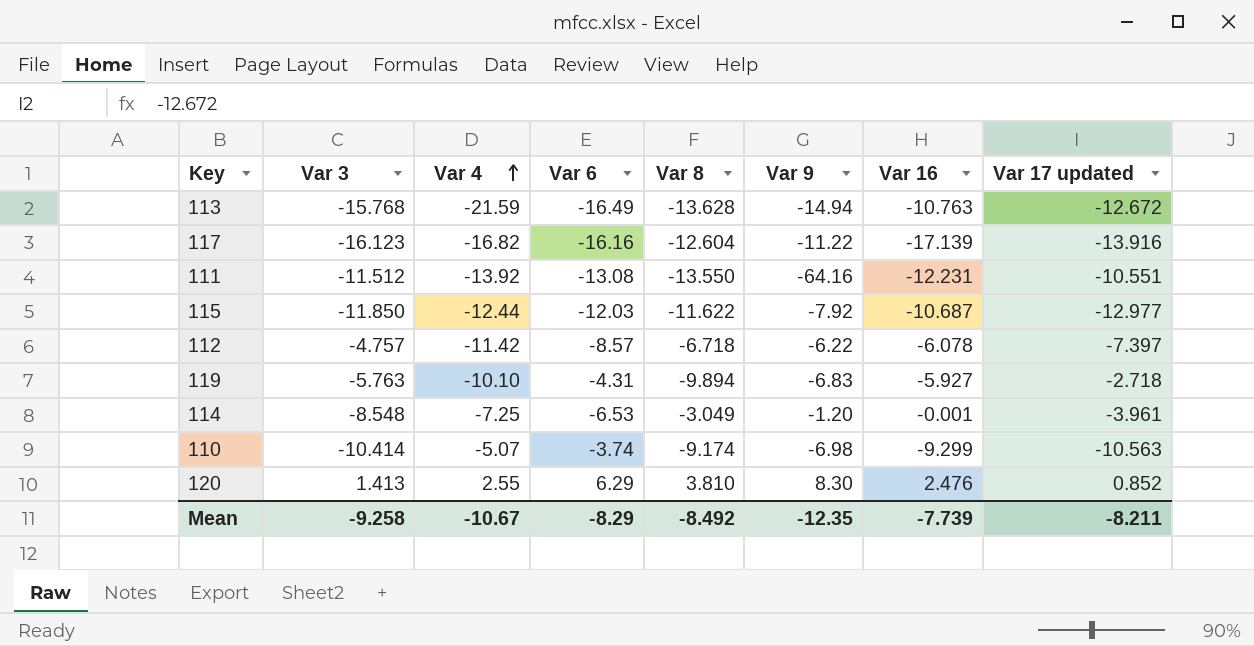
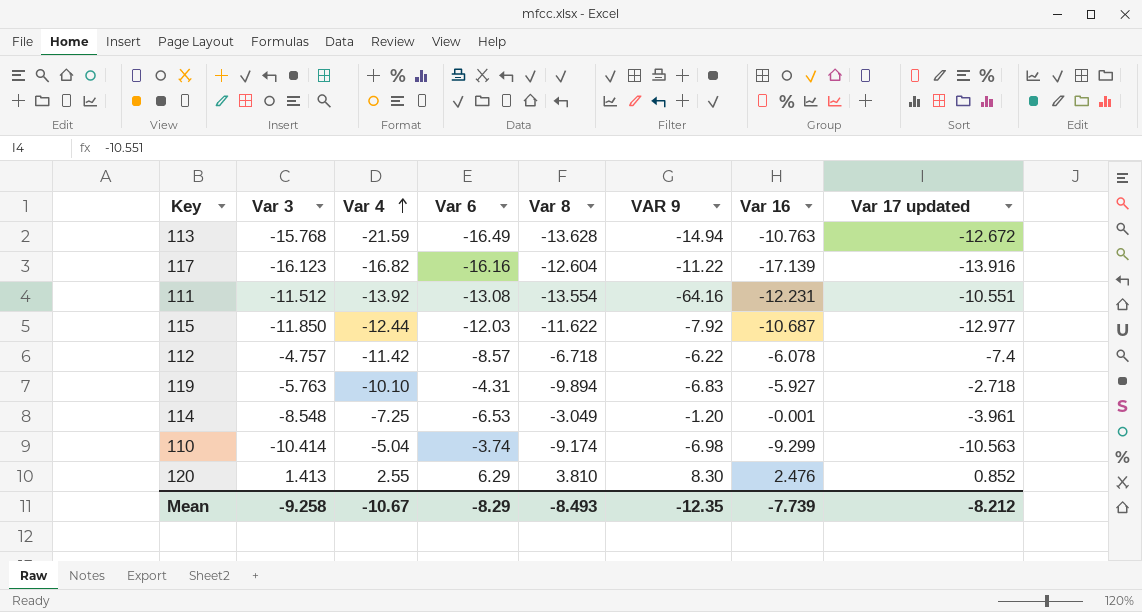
column name: Var 9 -> VAR 9
111 | Var 8: -13.550 -> -13.554
112 | Var 17 updated: -7.397 -> -7.4
110 | Var 4: -5.07 -> -5.04
Mean | Var 8: -8.492 -> -8.493
Mean | Var 17 updated: -8.211 -> -8.212

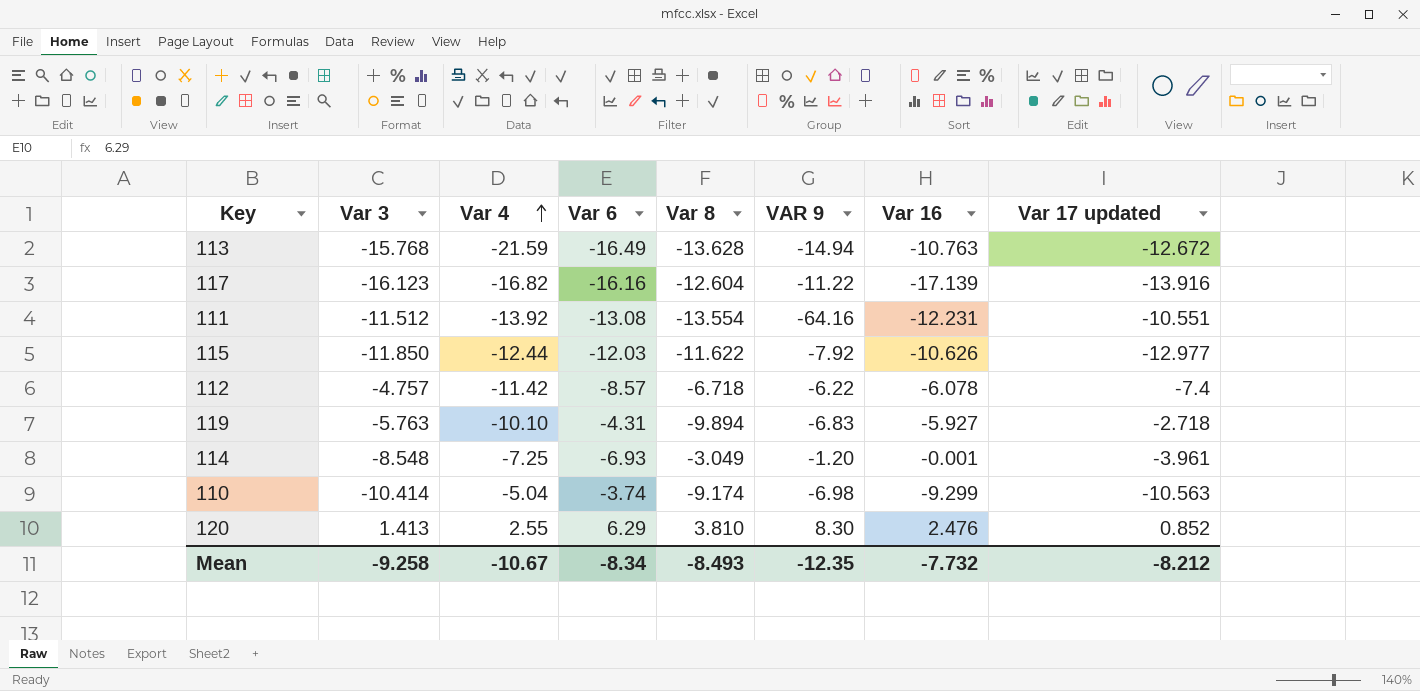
115 | Var 16: -10.687 -> -10.626
114 | Var 6: -6.53 -> -6.93
Mean | Var 6: -8.29 -> -8.34
Mean | Var 16: -7.739 -> -7.732

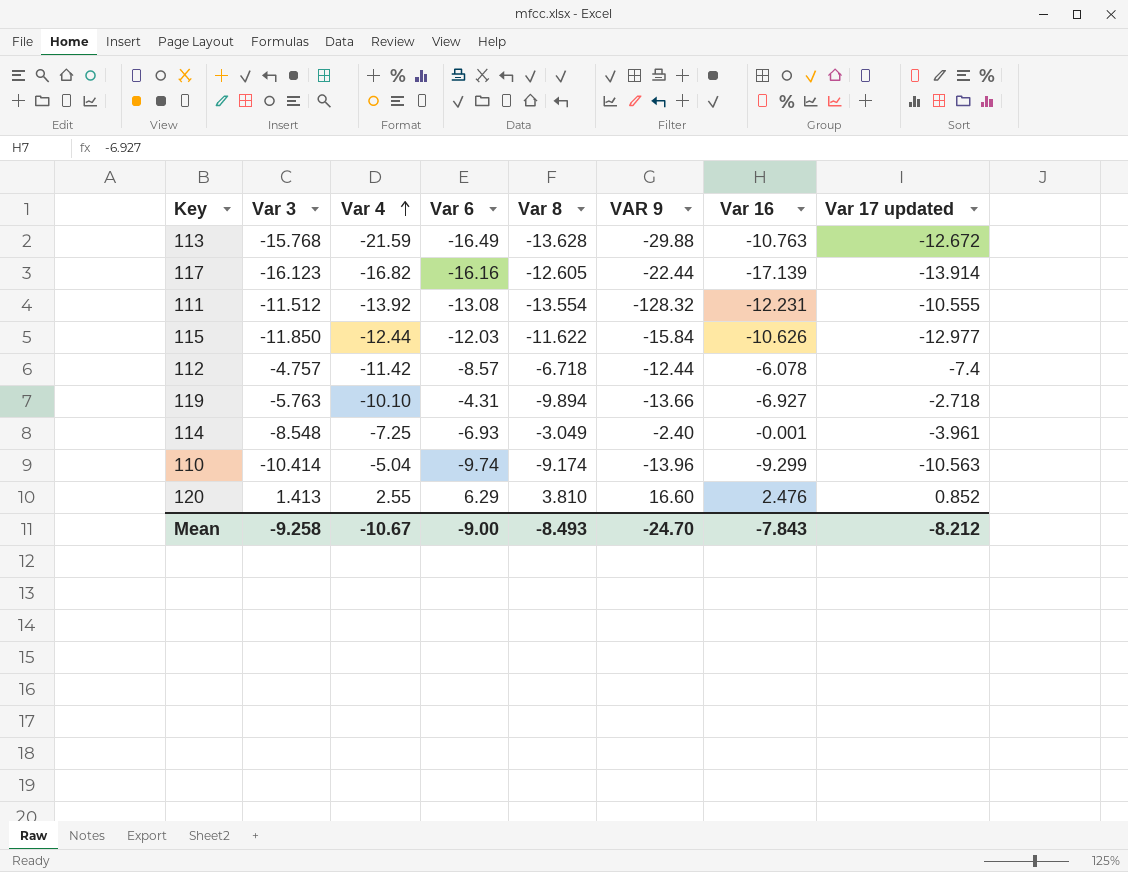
113 | VAR 9: -14.94 -> -29.88
117 | Var 8: -12.604 -> -12.605
117 | VAR 9: -11.22 -> -22.44
117 | Var 17 updated: -13.916 -> -13.914
111 | VAR 9: -64.16 -> -128.32
111 | Var 17 updated: -10.551 -> -10.555
115 | VAR 9: -7.92 -> -15.84
112 | VAR 9: -6.22 -> -12.44
119 | VAR 9: -6.83 -> -13.66
119 | Var 16: -5.927 -> -6.927
114 | VAR 9: -1.20 -> -2.40
110 | Var 6: -3.74 -> -9.74
110 | VAR 9: -6.98 -> -13.96
120 | VAR 9: 8.30 -> 16.60
Mean | Var 6: -8.34 -> -9.00
Mean | VAR 9: -12.35 -> -24.70
Mean | Var 16: -7.732 -> -7.843

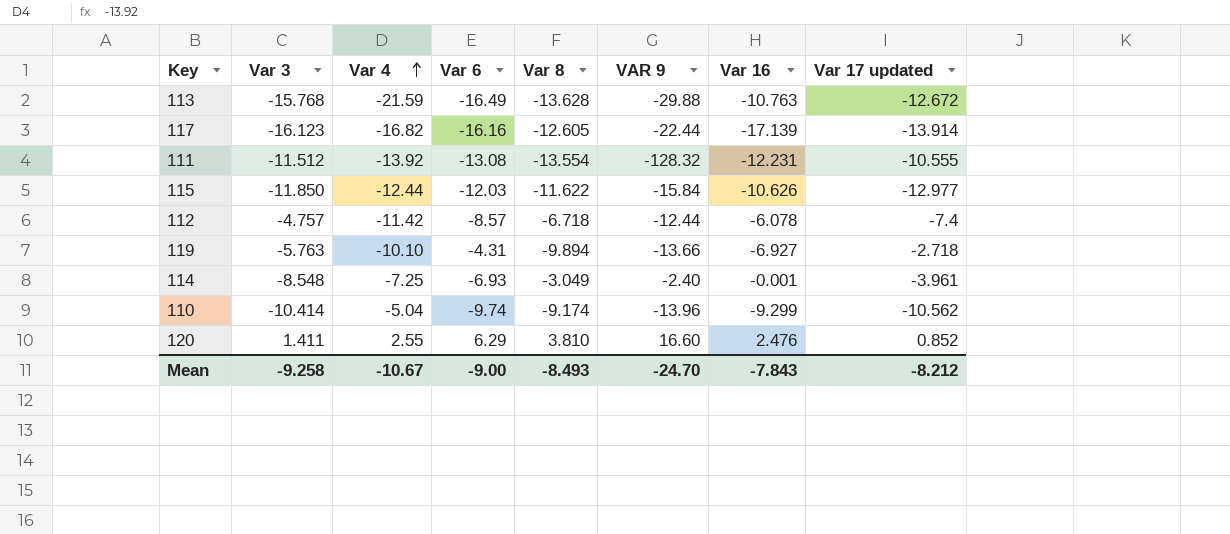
110 | Var 17 updated: -10.563 -> -10.562
120 | Var 3: 1.413 -> 1.411

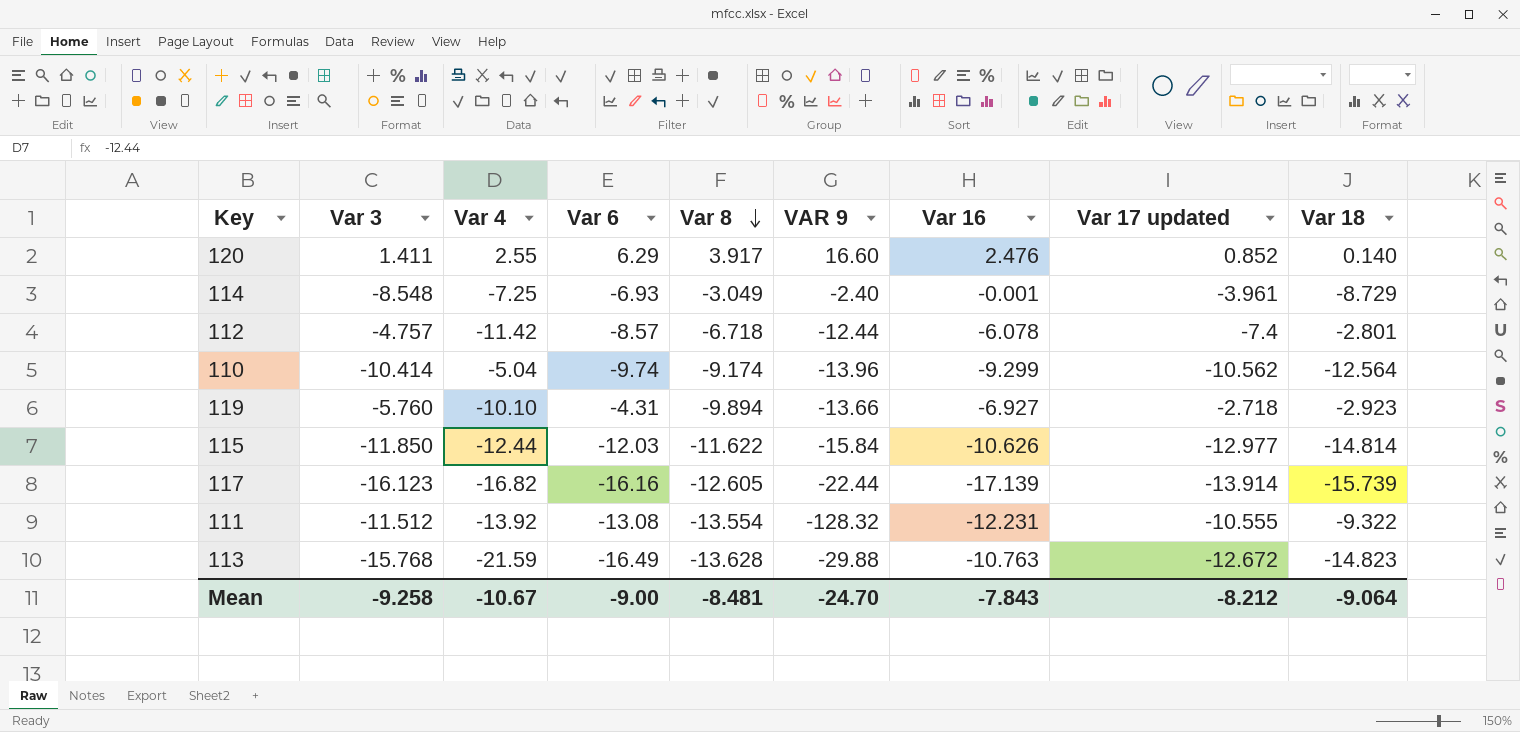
row order: Var 4 ascending -> Var 8 descending
column Var 18 | position: none -> 9
120 | Var 8: 3.810 -> 3.917
119 | Var 3: -5.763 -> -5.760
Mean | Var 8: -8.493 -> -8.481

